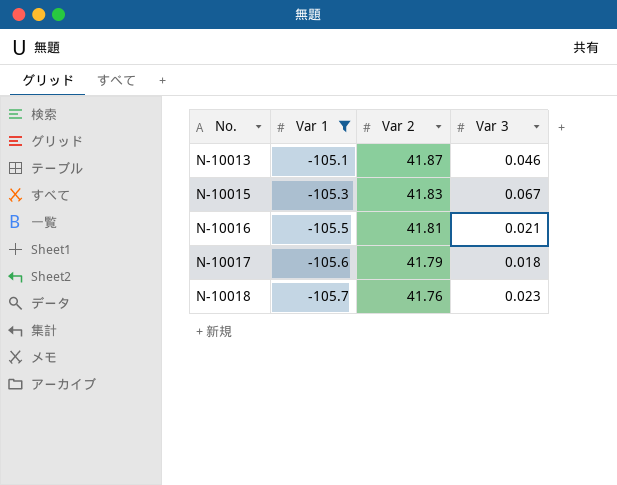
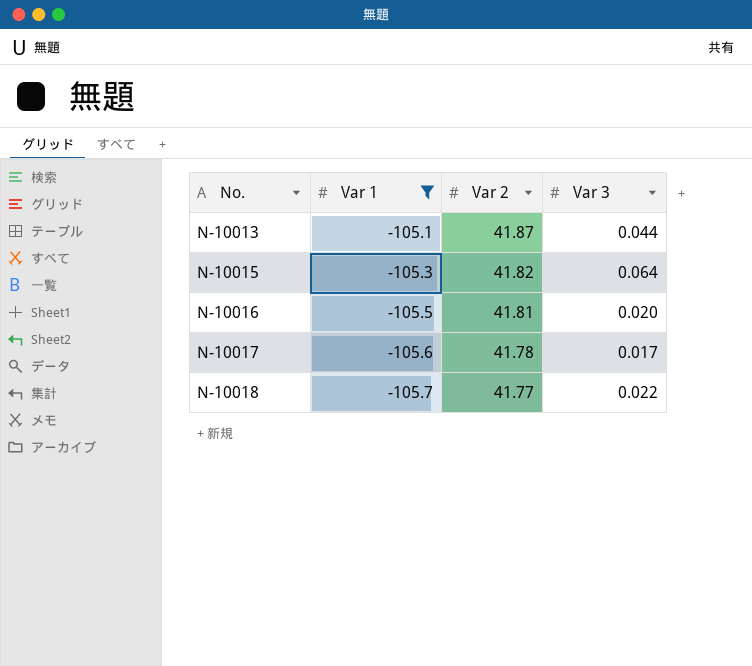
N-10013 | Var 3: 0.046 -> 0.044
N-10015 | Var 2: 41.83 -> 41.82
N-10015 | Var 3: 0.067 -> 0.064
N-10016 | Var 3: 0.021 -> 0.020
N-10017 | Var 2: 41.79 -> 41.78
N-10017 | Var 3: 0.018 -> 0.017
N-10018 | Var 2: 41.76 -> 41.77
N-10018 | Var 3: 0.023 -> 0.022

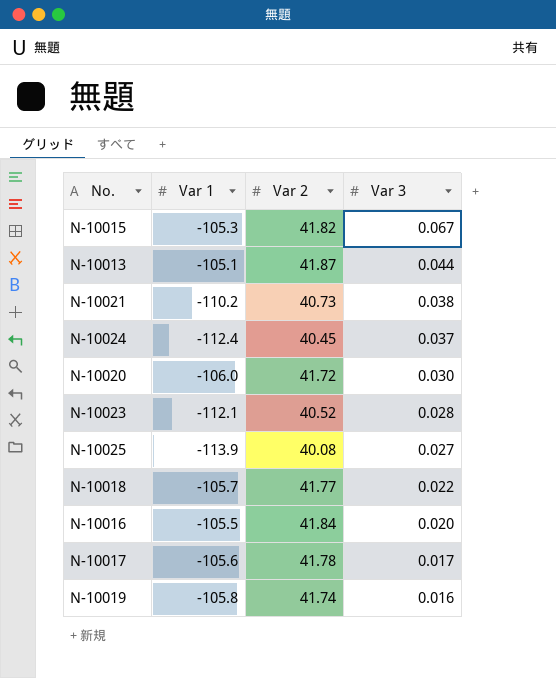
filter: Var 1 >= -105.7 -> none
row order: No. ascending -> Var 3 descending
N-10015 | Var 3: 0.064 -> 0.067
N-10016 | Var 2: 41.81 -> 41.84

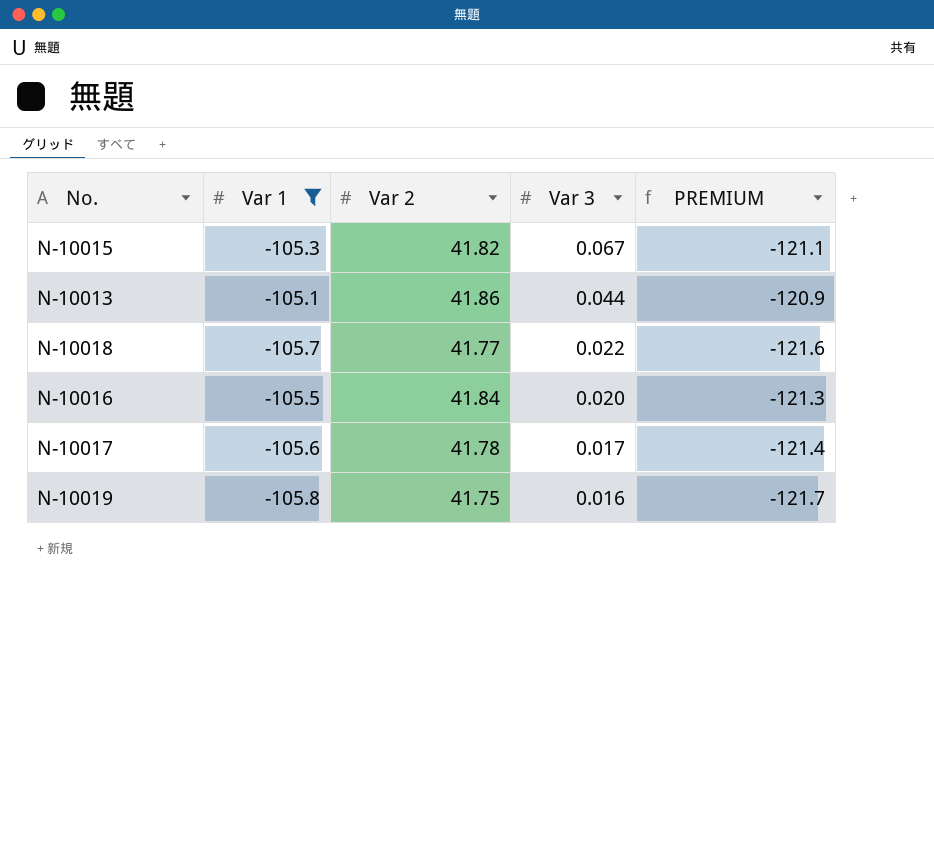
filter: none -> Var 1 >= -105.8
column PREMIUM | formula: none -> [Var 1] * 1.15
N-10013 | Var 2: 41.87 -> 41.86
N-10019 | Var 2: 41.74 -> 41.75

